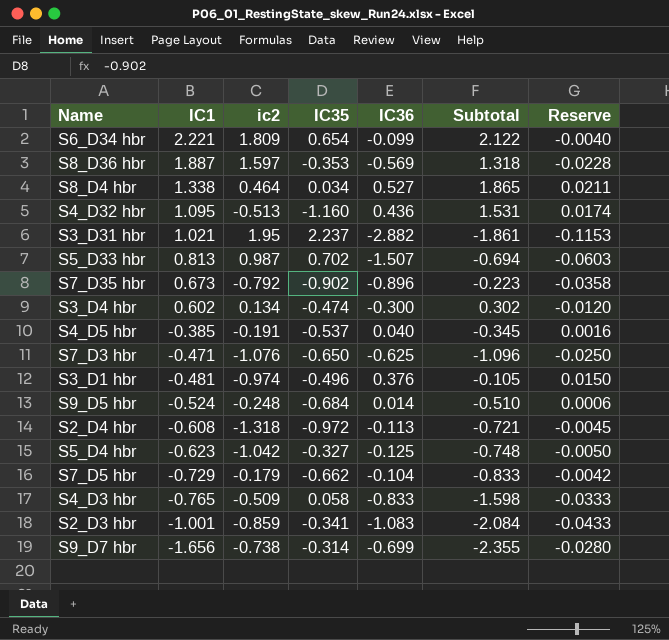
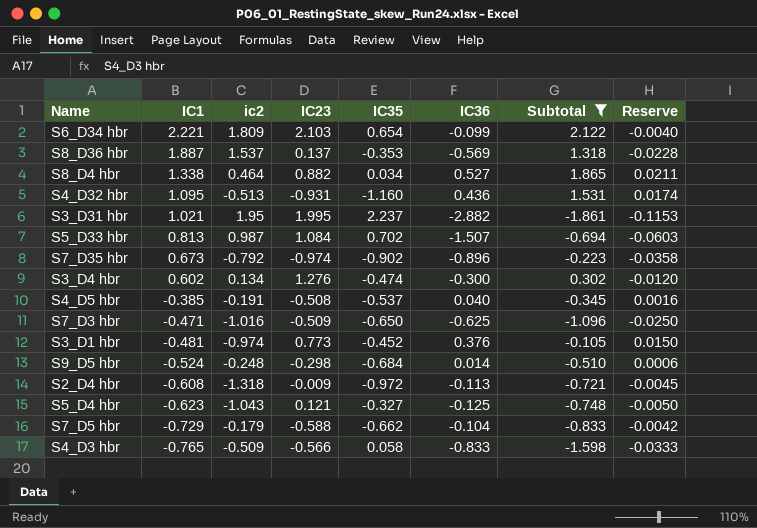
filter: none -> Subtotal >= -1.861
column IC23 | position: none -> 4
S8_D36 hbr | ic2: 1.597 -> 1.537
S7_D3 hbr | ic2: -1.076 -> -1.016
S3_D1 hbr | IC35: -0.496 -> -0.452
S5_D4 hbr | ic2: -1.042 -> -1.043

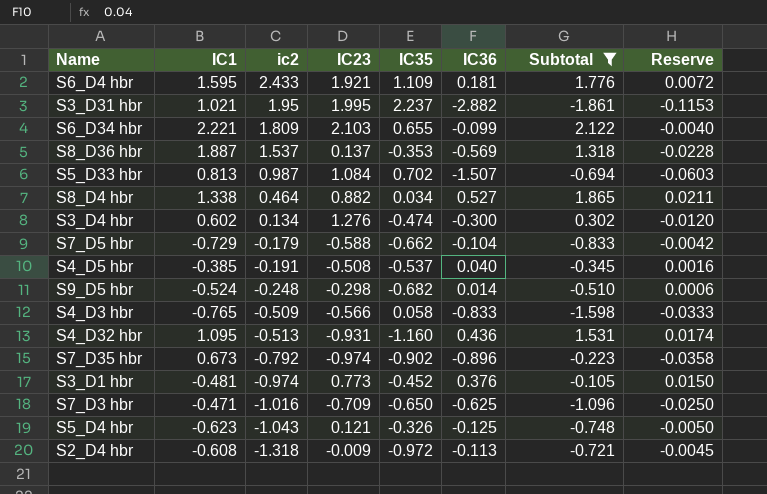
row order: IC1 descending -> ic2 descending
row S6_D4 hbr: none -> 1.595 | 2.433 | 1.921 | 1.109 | 0.181 | 1.776 | 0.0072
S6_D34 hbr | IC35: 0.654 -> 0.655
S9_D5 hbr | IC35: -0.684 -> -0.682
S7_D3 hbr | IC23: -0.509 -> -0.709
S5_D4 hbr | IC35: -0.327 -> -0.326

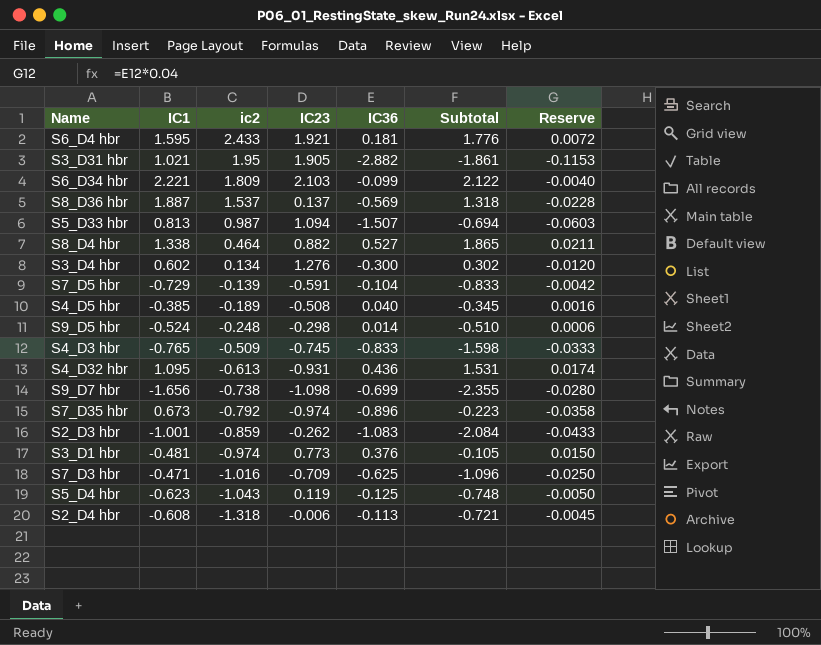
filter: Subtotal >= -1.861 -> none
column IC35 | position: 5 -> none
S3_D31 hbr | IC23: 1.995 -> 1.905
S5_D33 hbr | IC23: 1.084 -> 1.094
S7_D5 hbr | ic2: -0.179 -> -0.139
S7_D5 hbr | IC23: -0.588 -> -0.591
S4_D5 hbr | ic2: -0.191 -> -0.189
S4_D3 hbr | IC23: -0.566 -> -0.745
S4_D32 hbr | ic2: -0.513 -> -0.613
S5_D4 hbr | IC23: 0.121 -> 0.119
S2_D4 hbr | IC23: -0.009 -> -0.006

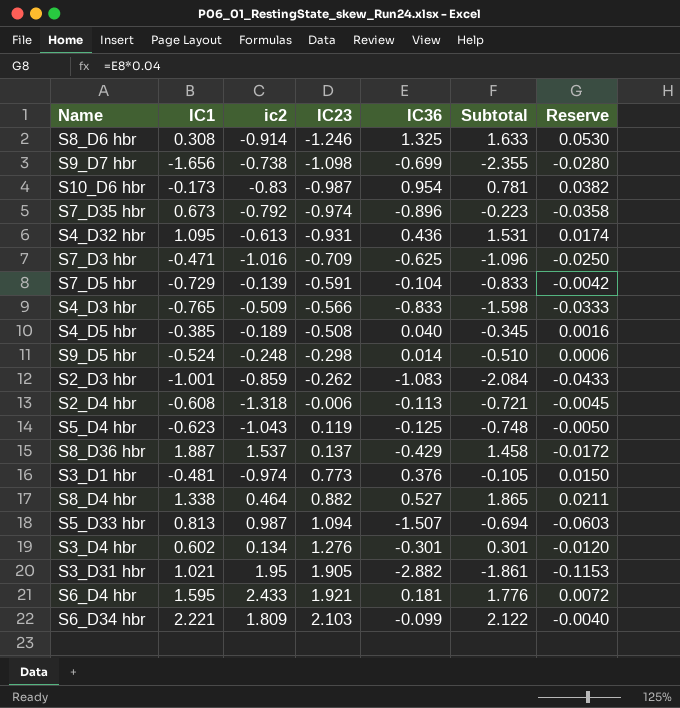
row order: ic2 descending -> IC23 ascending
row S8_D6 hbr: none -> 0.308 | -0.914 | -1.246 | 1.325 | 1.633 | 0.0530
row S10_D6 hbr: none -> -0.173 | -0.83 | -0.987 | 0.954 | 0.781 | 0.0382
S4_D3 hbr | IC23: -0.745 -> -0.566
S8_D36 hbr | IC36: -0.569 -> -0.429
S8_D36 hbr | Subtotal: 1.318 -> 1.458
S8_D36 hbr | Reserve: -0.0228 -> -0.0172
S3_D4 hbr | IC36: -0.300 -> -0.301
S3_D4 hbr | Subtotal: 0.302 -> 0.301

